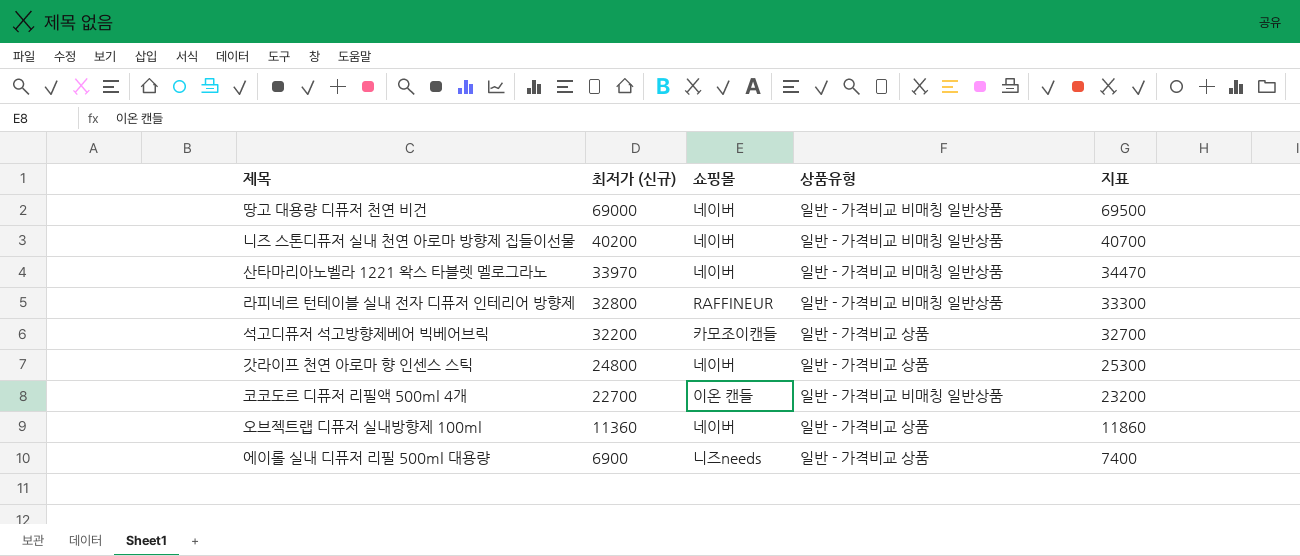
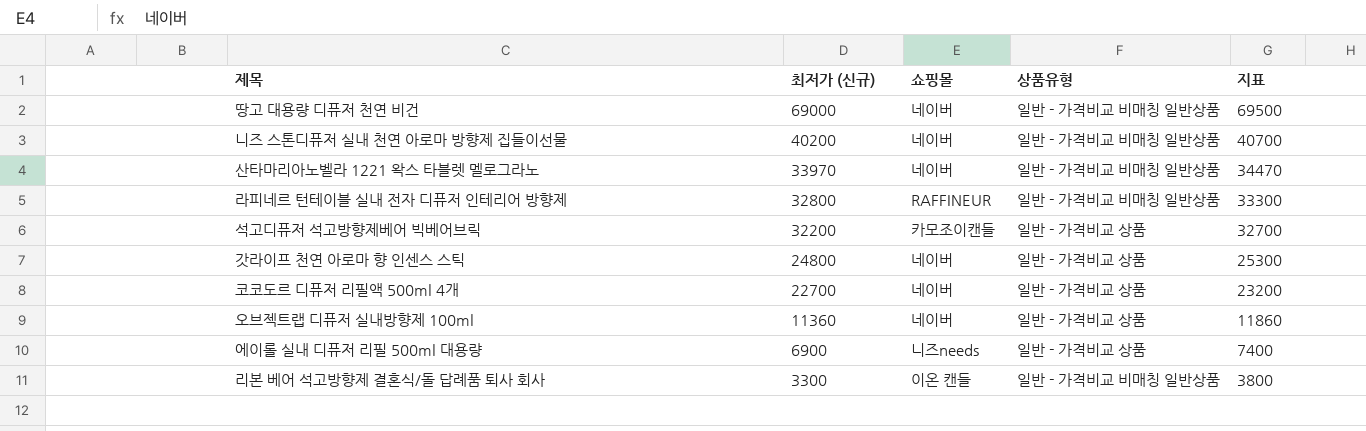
코코도르 디퓨저 리필액 500ml 4개 | 쇼핑몰: 이온 캔들 -> 네이버
코코도르 디퓨저 리필액 500ml 4개 | 상품유형: 일반 - 가격비교 비매칭 일반상품 -> 일반 - 가격비교 상품
row 리본 베어 석고방향제 결혼식/돌 답례품 퇴사 회사: none -> 3300 | 이온 캔들 | 일반 - 가격비교 비매칭 일반상품 | 3800

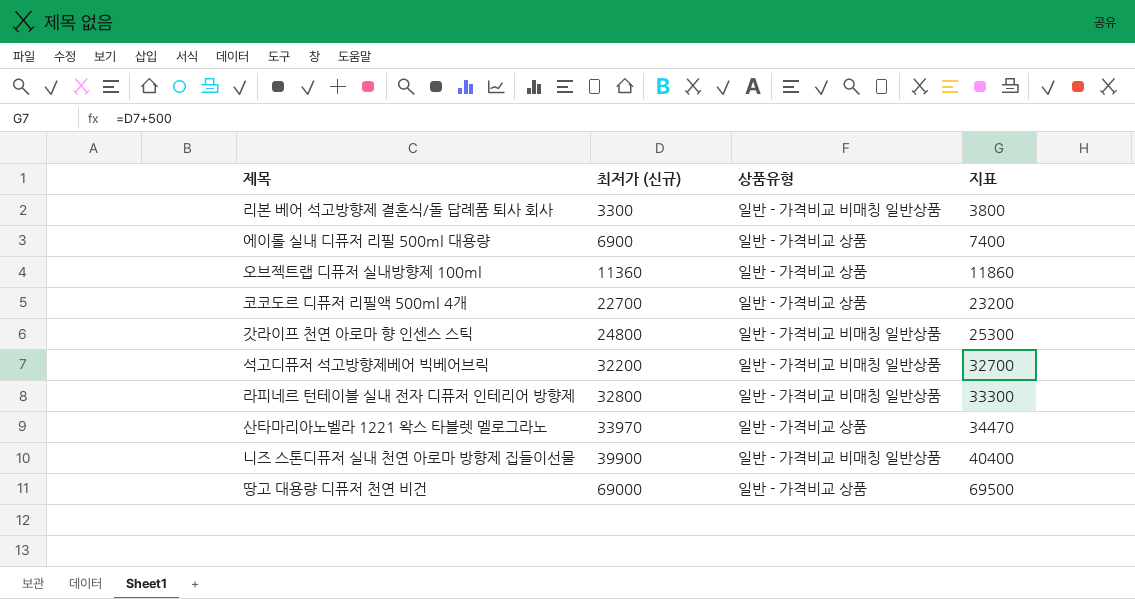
row order: 최저가 (신규) descending -> 최저가 (신규) ascending
column 쇼핑몰 | position: 3 -> none
갓라이프 천연 아로마 향 인센스 스틱 | 상품유형: 일반 - 가격비교 상품 -> 일반 - 가격비교 비매칭 일반상품
석고디퓨저 석고방향제베어 빅베어브릭 | 상품유형: 일반 - 가격비교 상품 -> 일반 - 가격비교 비매칭 일반상품
산타마리아노벨라 1221 왁스 타블렛 멜로그라노 | 상품유형: 일반 - 가격비교 비매칭 일반상품 -> 일반 - 가격비교 상품
니즈 스톤디퓨저 실내 천연 아로마 방향제 집들이선물 | 최저가 (신규): 40200 -> 39900
니즈 스톤디퓨저 실내 천연 아로마 방향제 집들이선물 | 지표: 40700 -> 40400
땅고 대용량 디퓨저 천연 비건 | 상품유형: 일반 - 가격비교 비매칭 일반상품 -> 일반 - 가격비교 상품

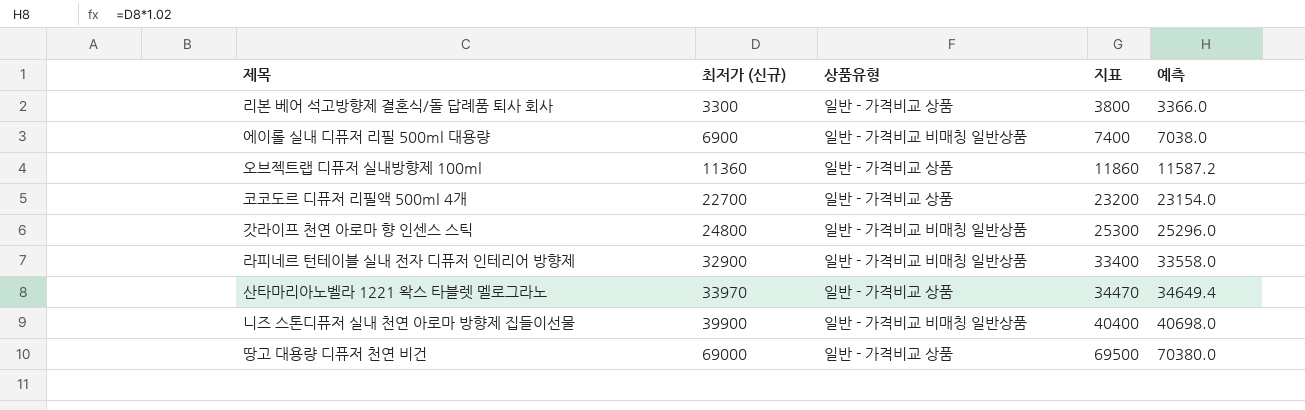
column 예측 | formula: none -> [최저가 (신규)] * 1.02
row 석고디퓨저 석고방향제베어 빅베어브릭: 32200 | 일반 - 가격비교 비매칭 일반상품 | 32700 -> none
리본 베어 석고방향제 결혼식/돌 답례품 퇴사 회사 | 상품유형: 일반 - 가격비교 비매칭 일반상품 -> 일반 - 가격비교 상품
에이롤 실내 디퓨저 리필 500ml 대용량 | 상품유형: 일반 - 가격비교 상품 -> 일반 - 가격비교 비매칭 일반상품
라피네르 턴테이블 실내 전자 디퓨저 인테리어 방향제 | 최저가 (신규): 32800 -> 32900
라피네르 턴테이블 실내 전자 디퓨저 인테리어 방향제 | 지표: 33300 -> 33400

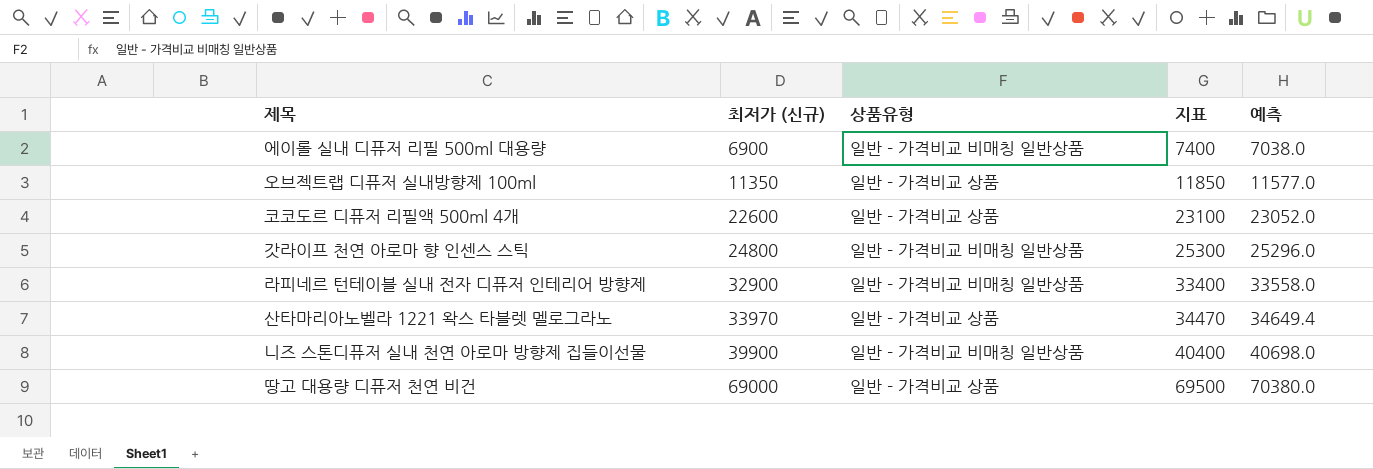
row 리본 베어 석고방향제 결혼식/돌 답례품 퇴사 회사: 3300 | 일반 - 가격비교 상품 | 3800 | 3366.0 -> none
오브젝트랩 디퓨저 실내방향제 100ml | 최저가 (신규): 11360 -> 11350
오브젝트랩 디퓨저 실내방향제 100ml | 지표: 11860 -> 11850
오브젝트랩 디퓨저 실내방향제 100ml | 예측: 11587.2 -> 11577.0
코코도르 디퓨저 리필액 500ml 4개 | 최저가 (신규): 22700 -> 22600
코코도르 디퓨저 리필액 500ml 4개 | 지표: 23200 -> 23100
코코도르 디퓨저 리필액 500ml 4개 | 예측: 23154.0 -> 23052.0

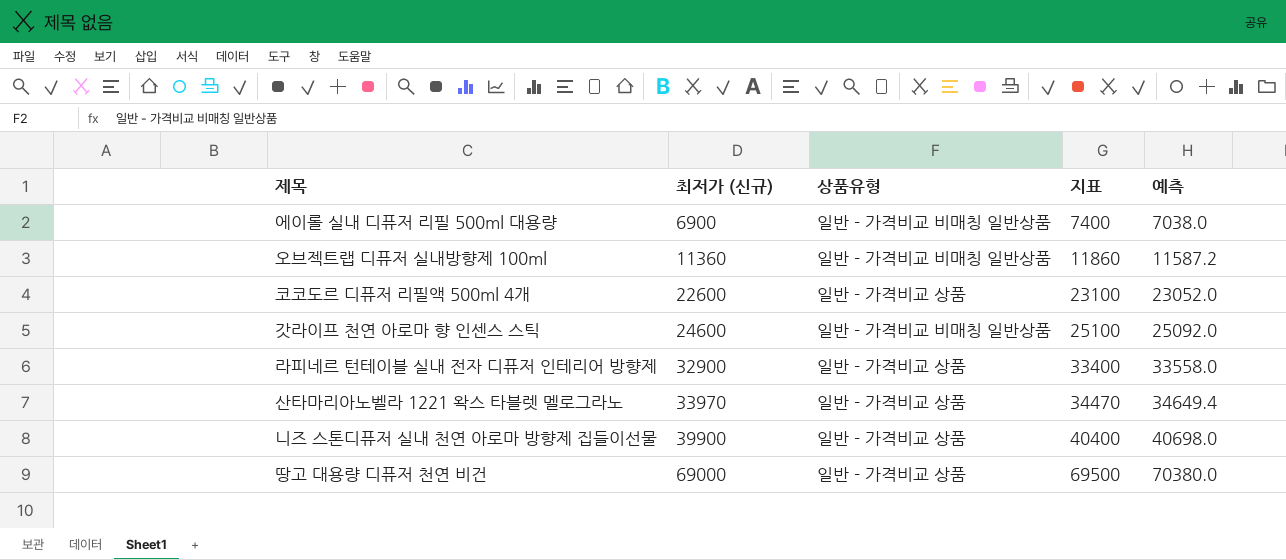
오브젝트랩 디퓨저 실내방향제 100ml | 최저가 (신규): 11350 -> 11360
오브젝트랩 디퓨저 실내방향제 100ml | 상품유형: 일반 - 가격비교 상품 -> 일반 - 가격비교 비매칭 일반상품
오브젝트랩 디퓨저 실내방향제 100ml | 지표: 11850 -> 11860
오브젝트랩 디퓨저 실내방향제 100ml | 예측: 11577.0 -> 11587.2
갓라이프 천연 아로마 향 인센스 스틱 | 최저가 (신규): 24800 -> 24600
갓라이프 천연 아로마 향 인센스 스틱 | 지표: 25300 -> 25100
갓라이프 천연 아로마 향 인센스 스틱 | 예측: 25296.0 -> 25092.0
라피네르 턴테이블 실내 전자 디퓨저 인테리어 방향제 | 상품유형: 일반 - 가격비교 비매칭 일반상품 -> 일반 - 가격비교 상품
니즈 스톤디퓨저 실내 천연 아로마 방향제 집들이선물 | 상품유형: 일반 - 가격비교 비매칭 일반상품 -> 일반 - 가격비교 상품

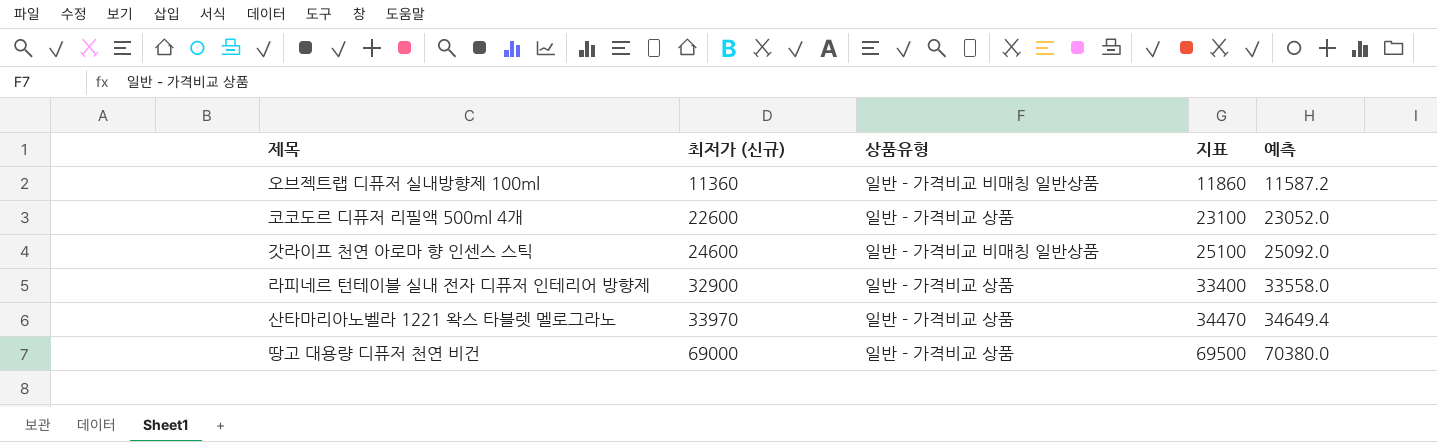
row 에이롤 실내 디퓨저 리필 500ml 대용량: 6900 | 일반 - 가격비교 비매칭 일반상품 | 7400 | 7038.0 -> none
row 니즈 스톤디퓨저 실내 천연 아로마 방향제 집들이선물: 39900 | 일반 - 가격비교 상품 | 40400 | 40698.0 -> none

